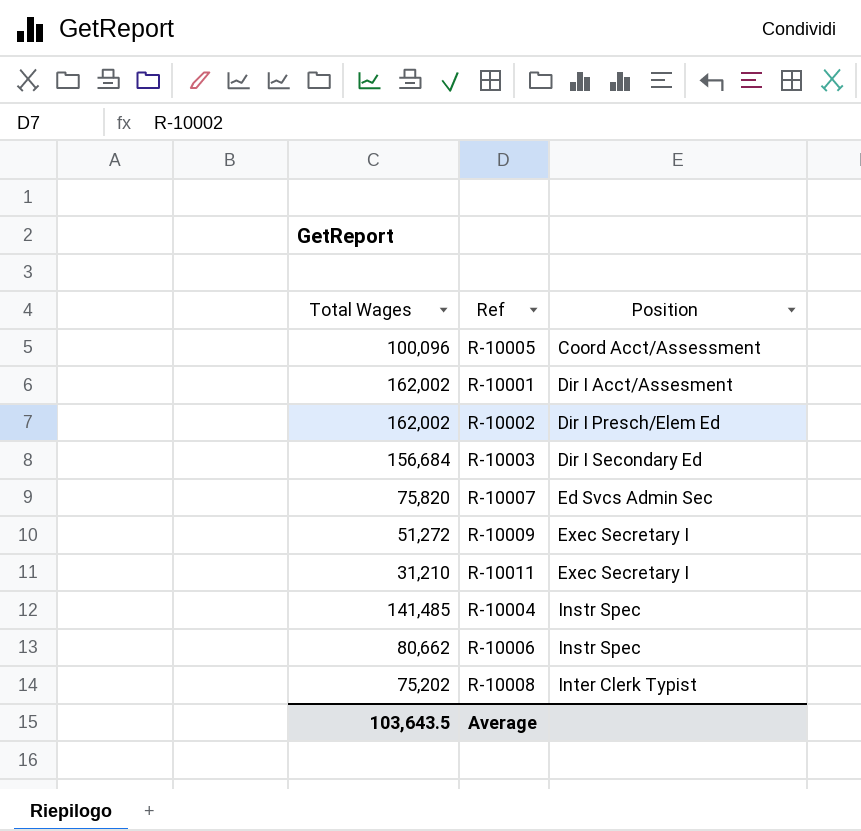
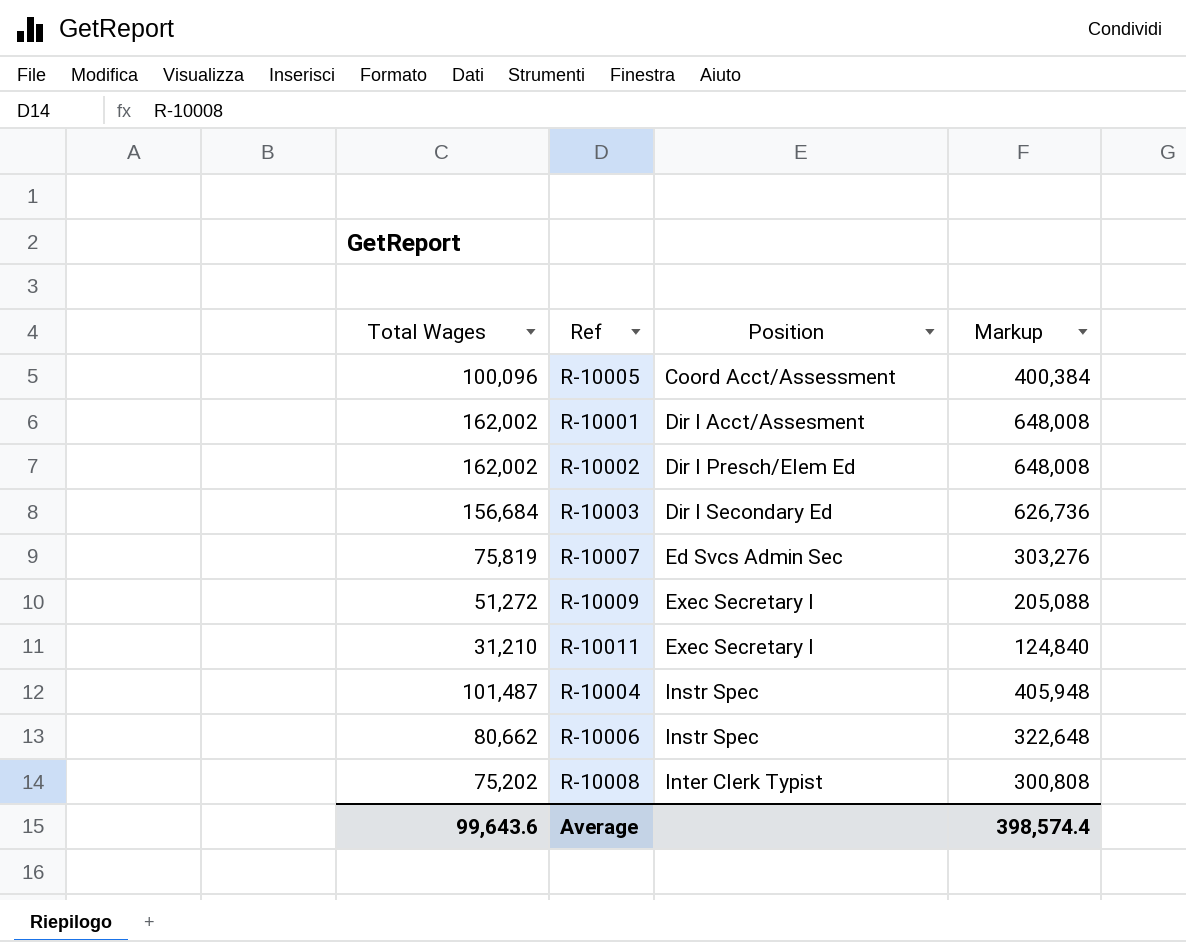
column Markup | formula: none -> [Total Wages] * 4
R-10007 | Total Wages: 75,820 -> 75,819
R-10004 | Total Wages: 141,485 -> 101,487
Average | Total Wages: 103,643.5 -> 99,643.6

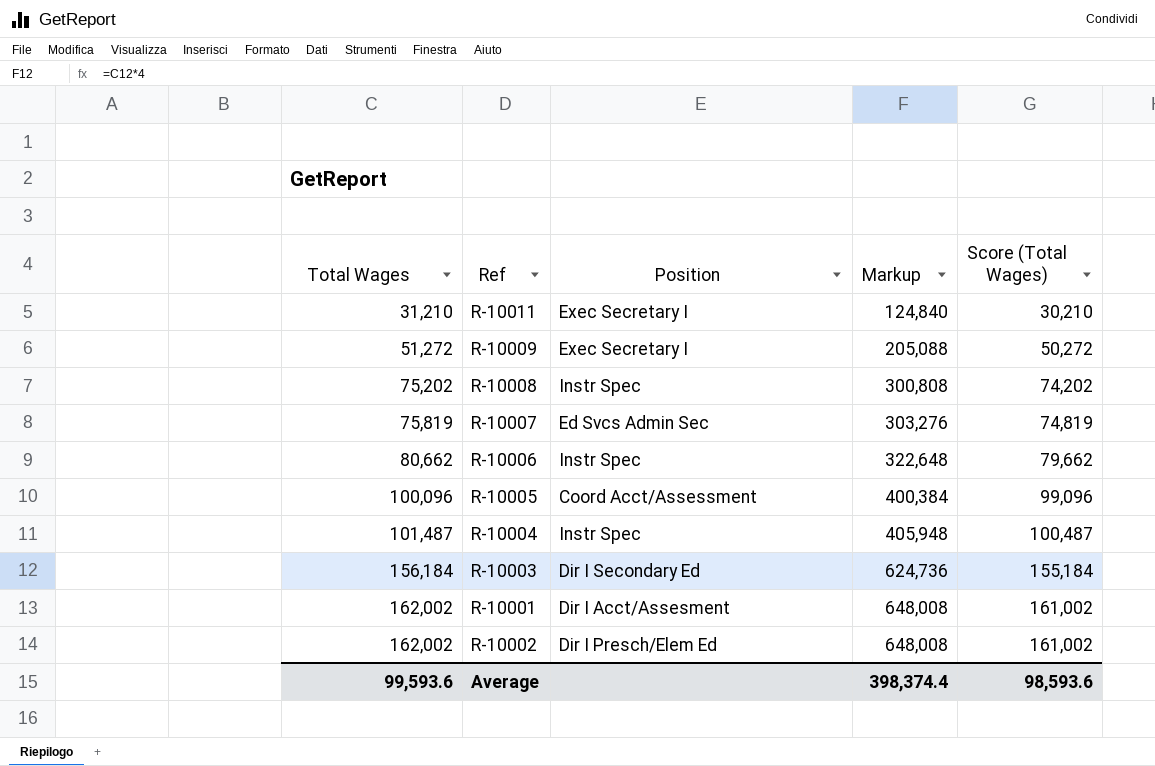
row order: Position ascending -> Total Wages ascending
column Score (Total Wages) | formula: none -> [Total Wages] - 1000
R-10008 | Position: Inter Clerk Typist -> Instr Spec
R-10003 | Total Wages: 156,684 -> 156,184
R-10003 | Markup: 626,736 -> 624,736
Average | Total Wages: 99,643.6 -> 99,593.6
Average | Markup: 398,574.4 -> 398,374.4

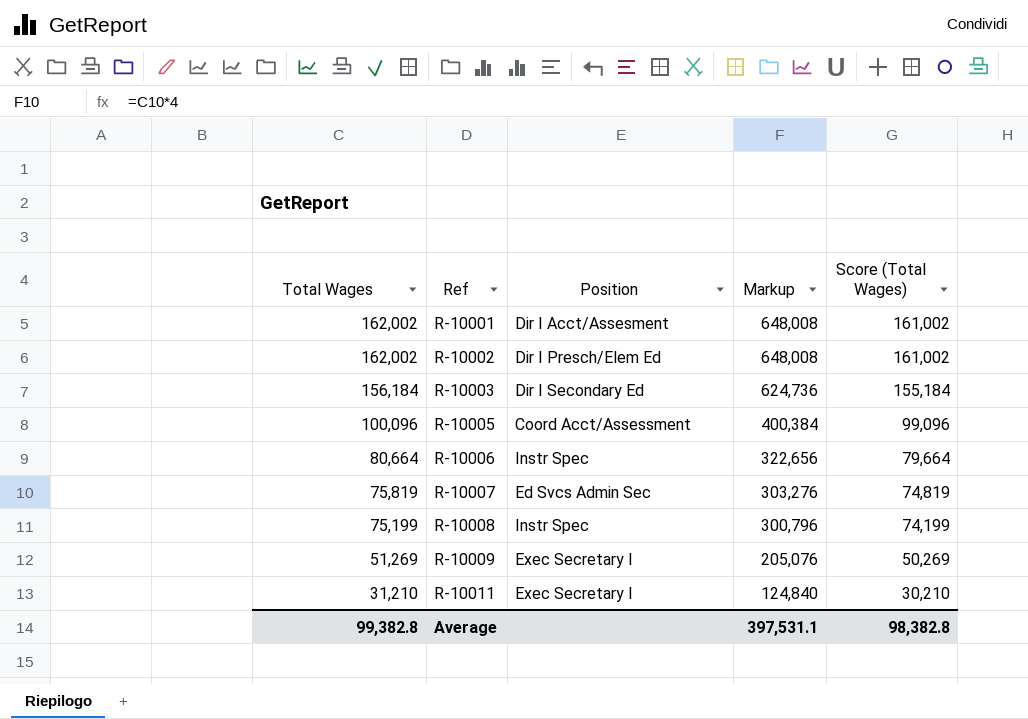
row order: Total Wages ascending -> Total Wages descending
row R-10004: 101,487 | Instr Spec | 405,948 | 100,487 -> none
R-10006 | Total Wages: 80,662 -> 80,664
R-10006 | Markup: 322,648 -> 322,656
R-10006 | Score (Total Wages): 79,662 -> 79,664
R-10008 | Total Wages: 75,202 -> 75,199
R-10008 | Markup: 300,808 -> 300,796
R-10008 | Score (Total Wages): 74,202 -> 74,199
R-10009 | Total Wages: 51,272 -> 51,269
R-10009 | Markup: 205,088 -> 205,076
R-10009 | Score (Total Wages): 50,272 -> 50,269
Average | Total Wages: 99,593.6 -> 99,382.8
Average | Markup: 398,374.4 -> 397,531.1
Average | Score (Total Wages): 98,593.6 -> 98,382.8

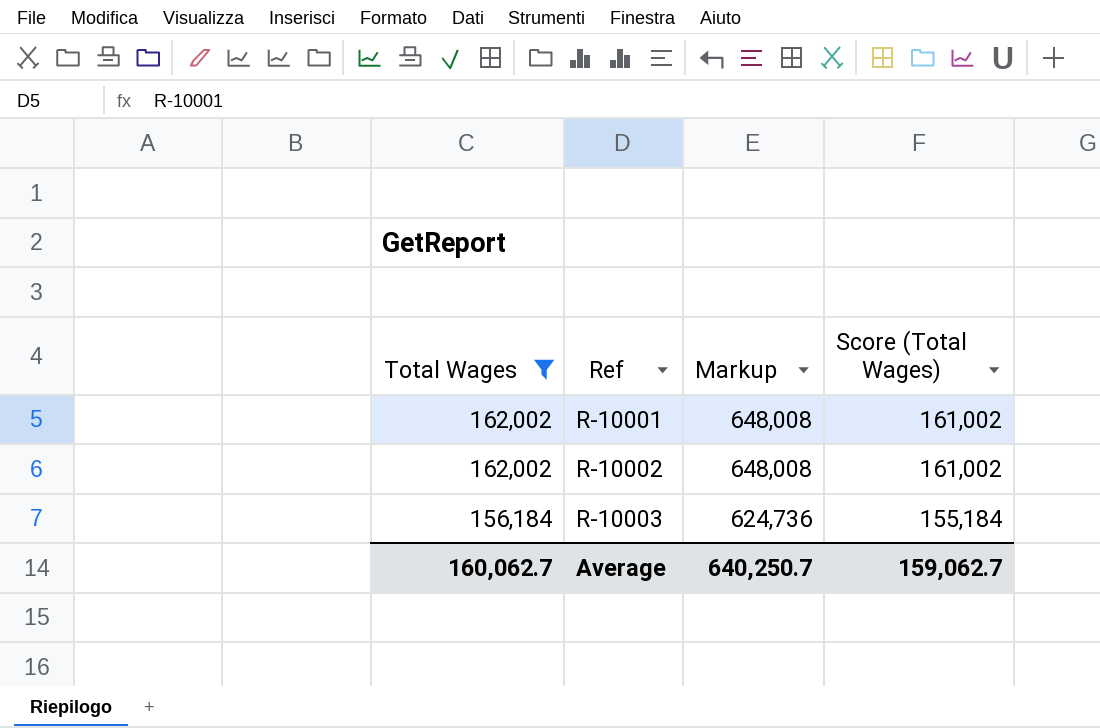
filter: none -> Total Wages >= 156,184
column Position | position: 3 -> none
Average | Total Wages: 99,382.8 -> 160,062.7
Average | Markup: 397,531.1 -> 640,250.7
Average | Score (Total Wages): 98,382.8 -> 159,062.7

